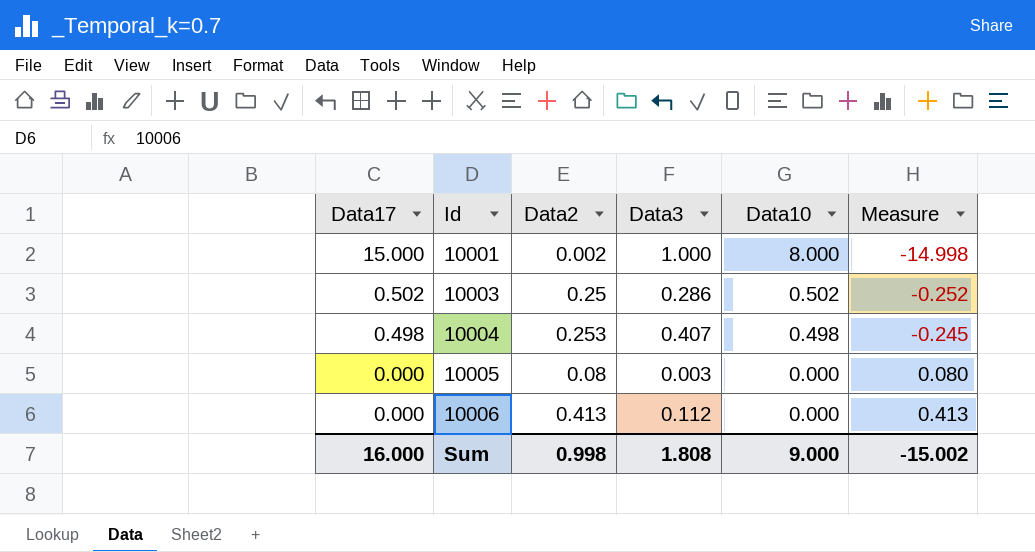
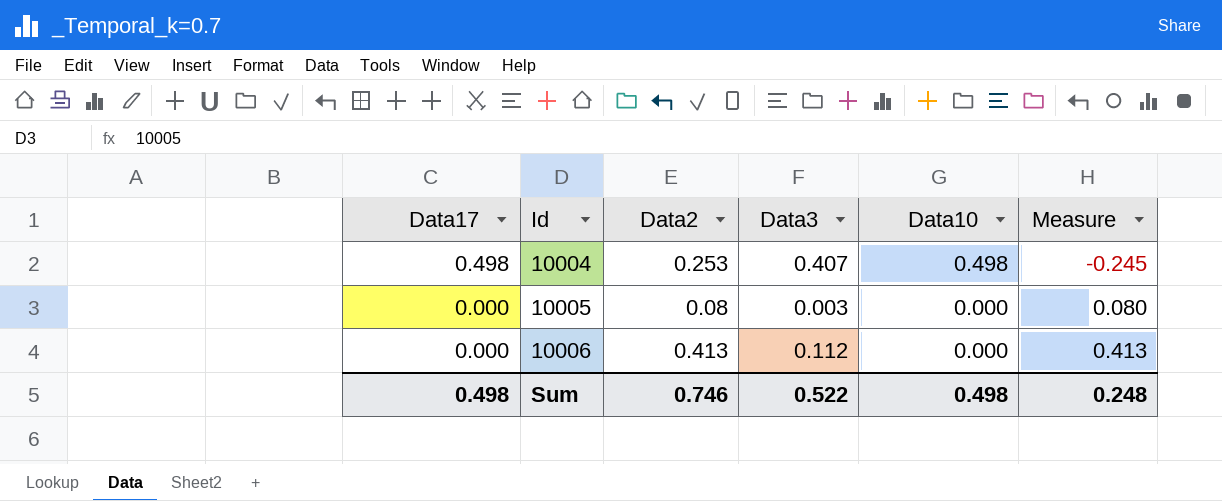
row 10001: 15.000 | 0.002 | 1.000 | 8.000 | -14.998 -> none
row 10003: 0.502 | 0.25 | 0.286 | 0.502 | -0.252 -> none
Sum | Data17: 16.000 -> 0.498
Sum | Data2: 0.998 -> 0.746
Sum | Data3: 1.808 -> 0.522
Sum | Data10: 9.000 -> 0.498
Sum | Measure: -15.002 -> 0.248

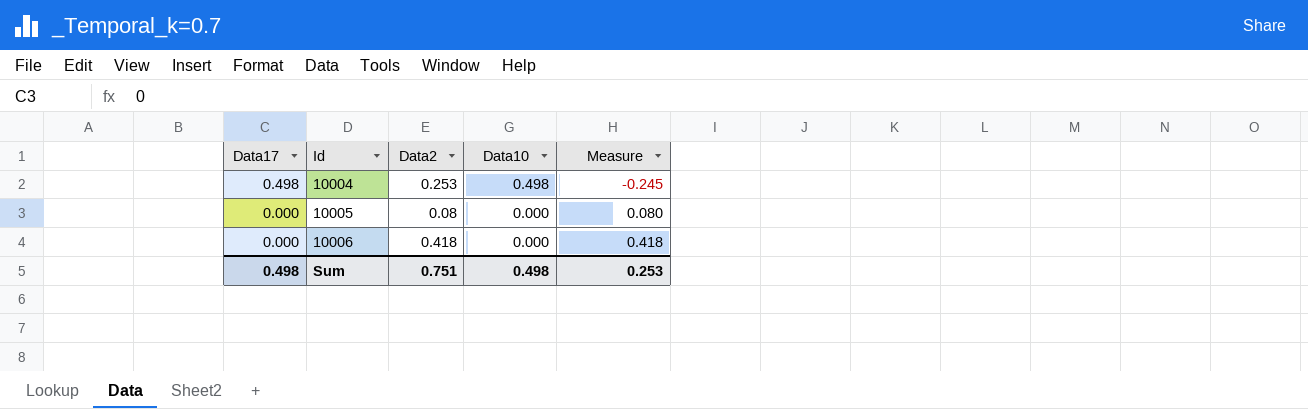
column Data3 | position: 4 -> none
10006 | Data2: 0.413 -> 0.418
10006 | Measure: 0.413 -> 0.418
Sum | Data2: 0.746 -> 0.751
Sum | Measure: 0.248 -> 0.253

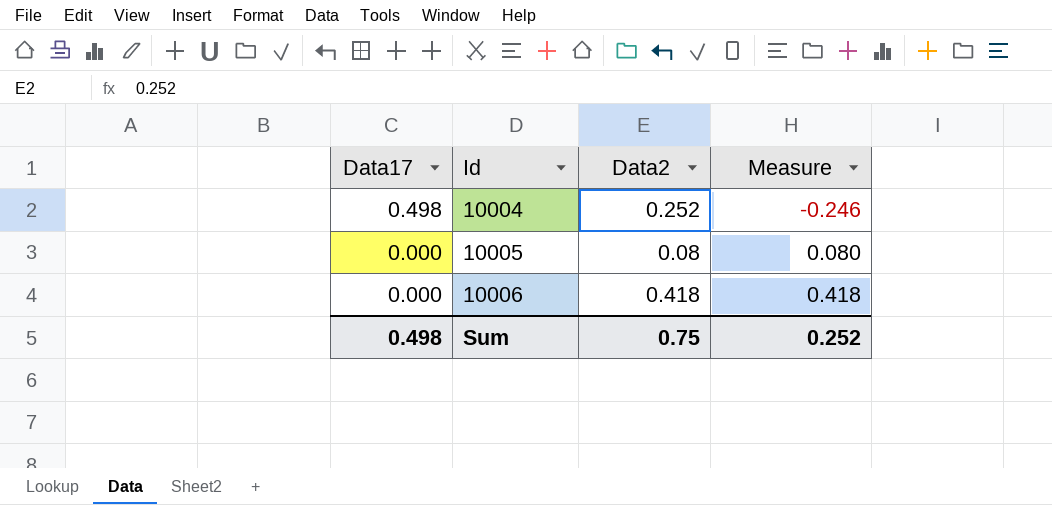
column Data10 | position: 4 -> none
10004 | Data2: 0.253 -> 0.252
10004 | Measure: -0.245 -> -0.246
Sum | Data2: 0.751 -> 0.75
Sum | Measure: 0.253 -> 0.252

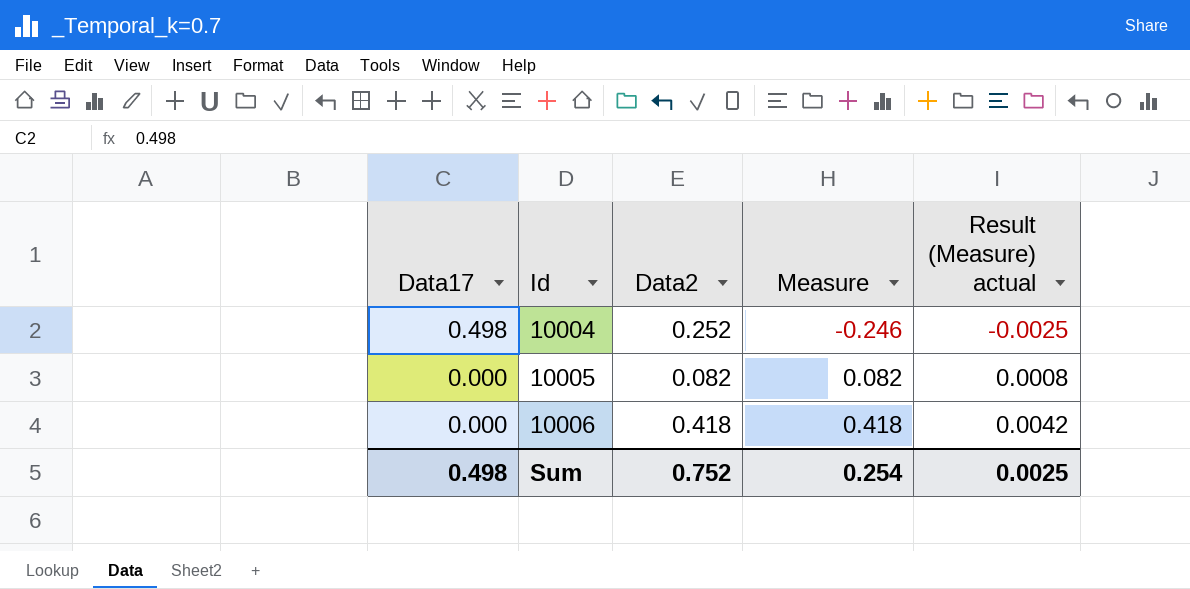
column Result (Measure) actual | formula: none -> [Measure] * 0.01
10005 | Data2: 0.08 -> 0.082
10005 | Measure: 0.080 -> 0.082
Sum | Data2: 0.75 -> 0.752
Sum | Measure: 0.252 -> 0.254

